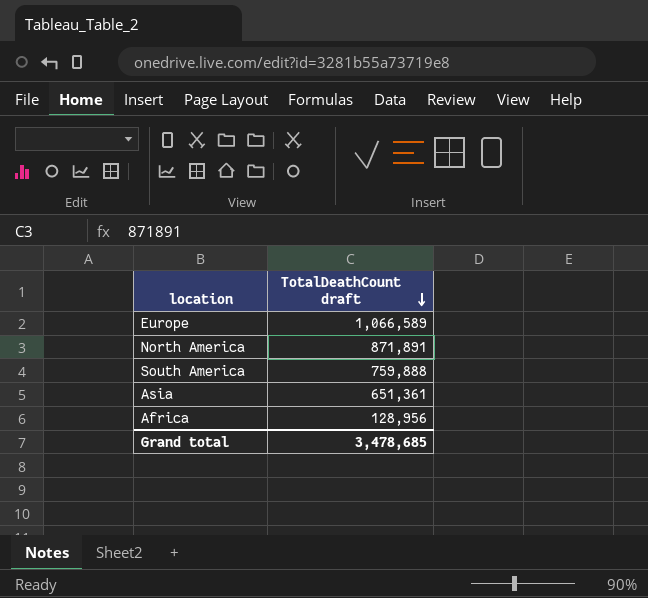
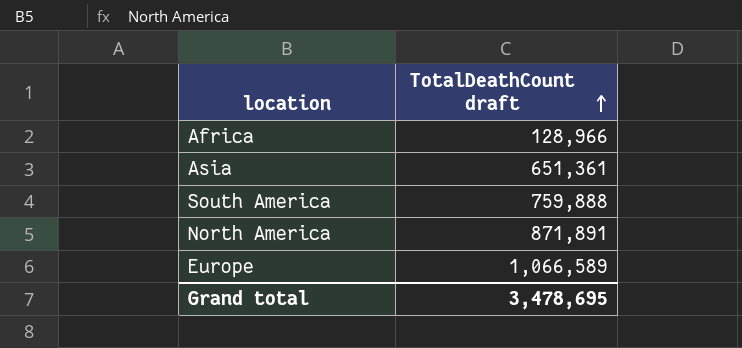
row order: TotalDeathCount draft descending -> TotalDeathCount draft ascending
Africa | TotalDeathCount draft: 128,956 -> 128,966
Grand total | TotalDeathCount draft: 3,478,685 -> 3,478,695

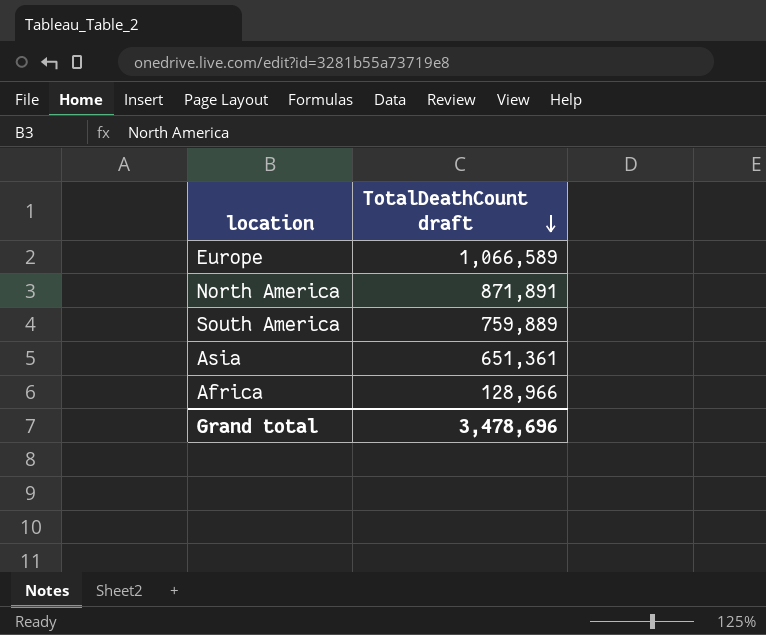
row order: TotalDeathCount draft ascending -> TotalDeathCount draft descending
South America | TotalDeathCount draft: 759,888 -> 759,889
Grand total | TotalDeathCount draft: 3,478,695 -> 3,478,696

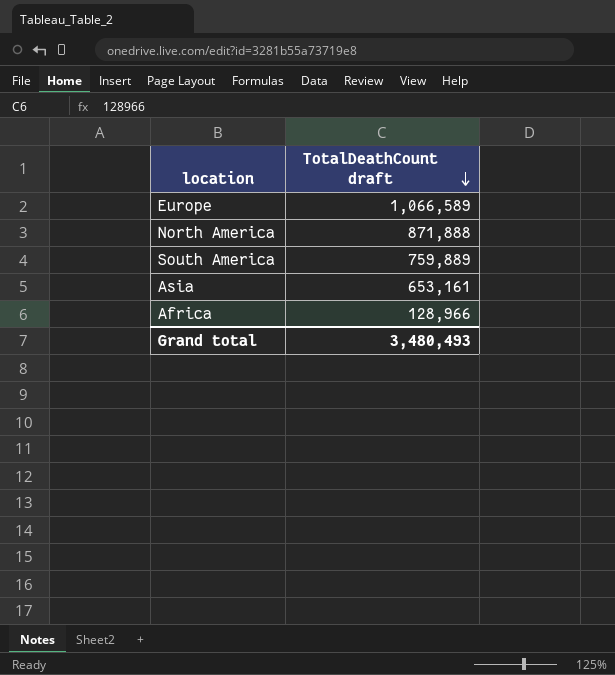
North America | TotalDeathCount draft: 871,891 -> 871,888
Asia | TotalDeathCount draft: 651,361 -> 653,161
Grand total | TotalDeathCount draft: 3,478,696 -> 3,480,493

